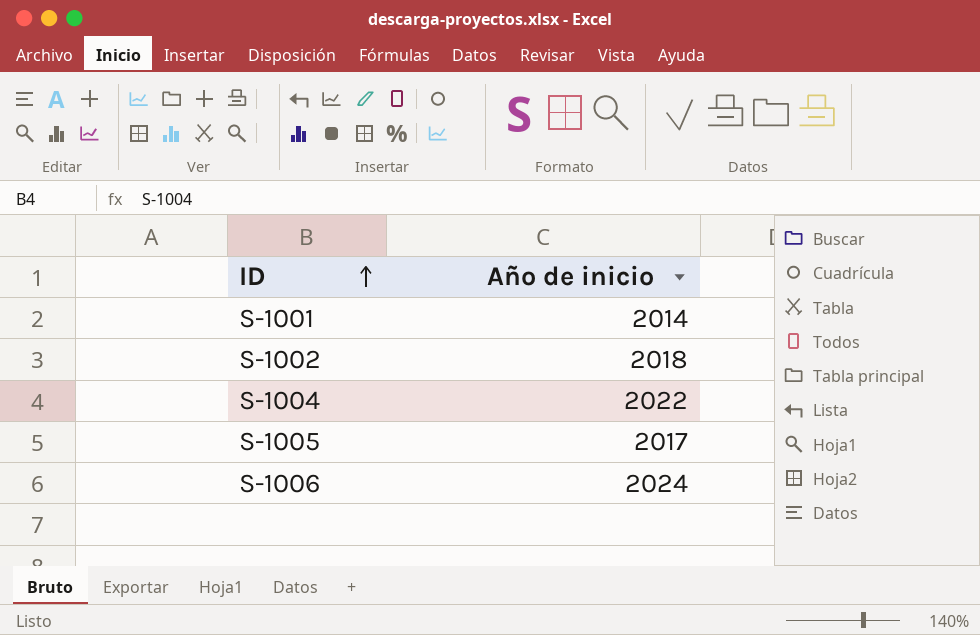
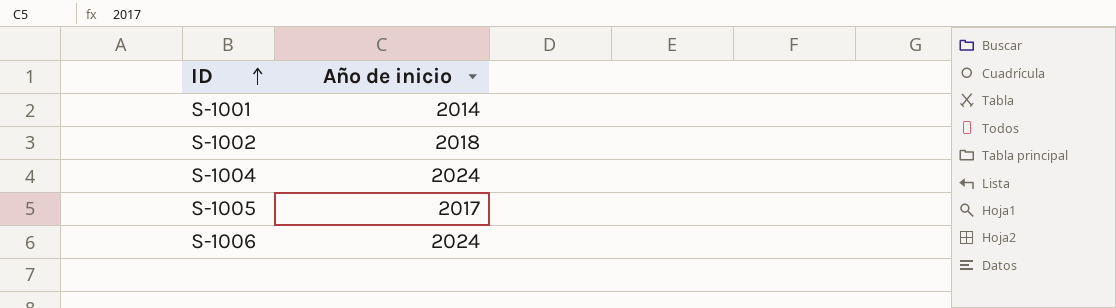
S-1004 | Año de inicio: 2022 -> 2024

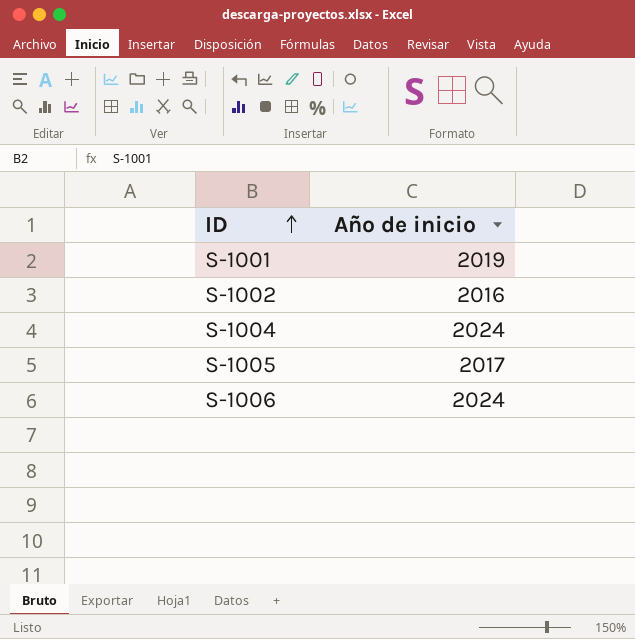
S-1001 | Año de inicio: 2014 -> 2019
S-1002 | Año de inicio: 2018 -> 2016

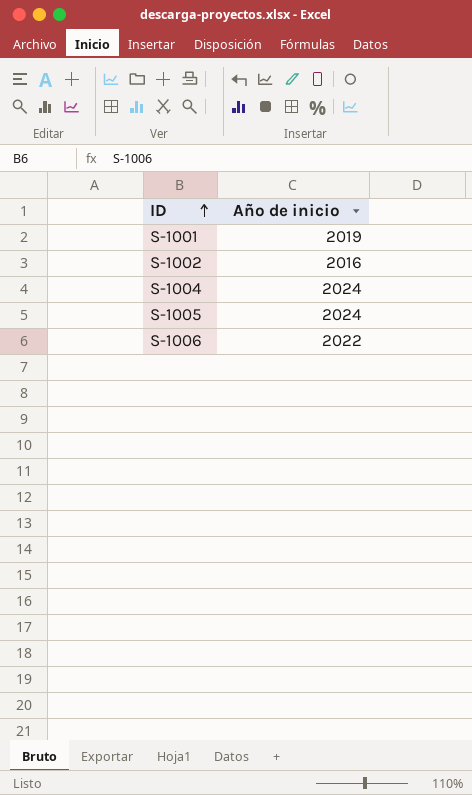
S-1005 | Año de inicio: 2017 -> 2024
S-1006 | Año de inicio: 2024 -> 2022

